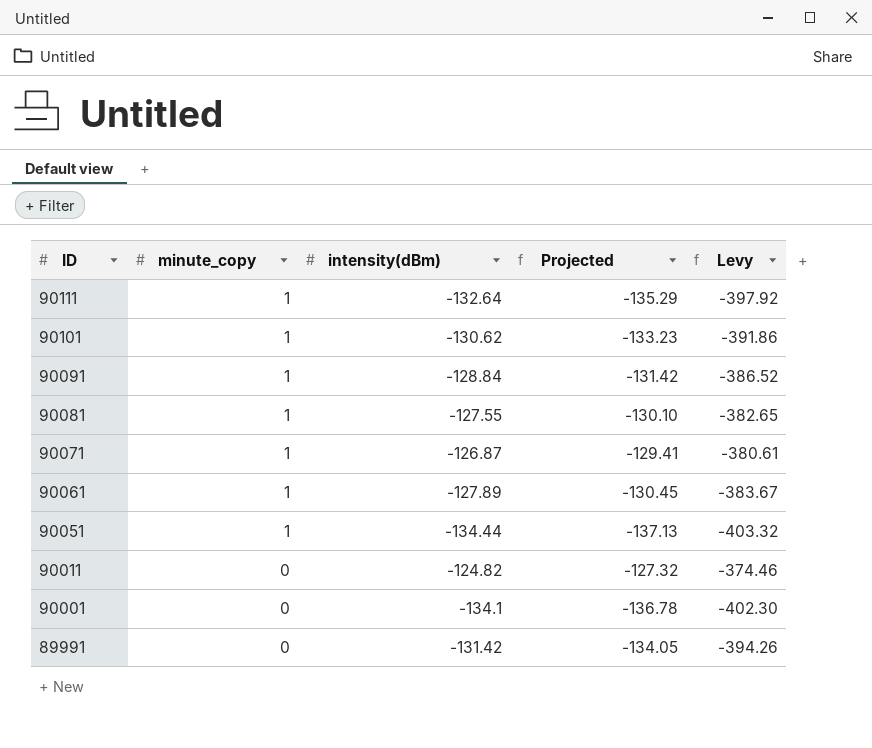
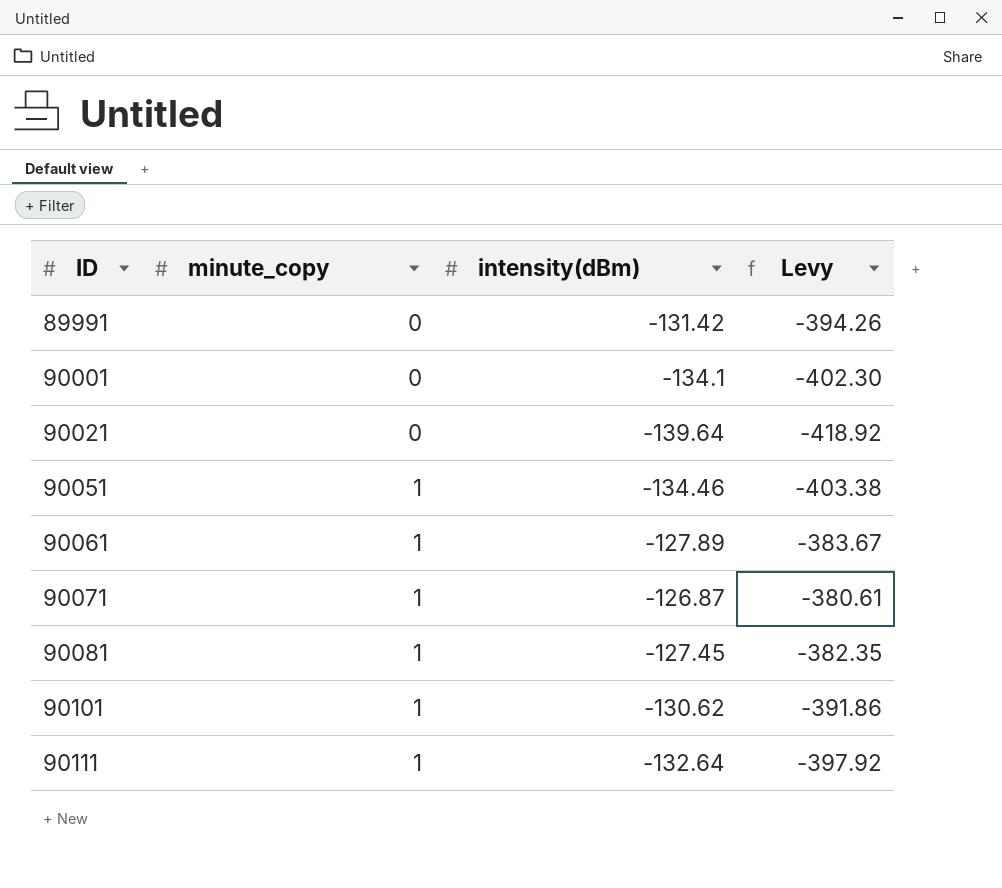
row order: ID descending -> ID ascending
column Projected | formula: [intensity(dBm)] * 1.02 -> none
row 90091: 1 | -128.84 | -131.42 | -386.52 -> none
row 90011: 0 | -124.82 | -127.32 | -374.46 -> none
row 90021: none -> 0 | -139.64 | -418.92
90051 | intensity(dBm): -134.44 -> -134.46
90051 | Levy: -403.32 -> -403.38
90081 | intensity(dBm): -127.55 -> -127.45
90081 | Levy: -382.65 -> -382.35

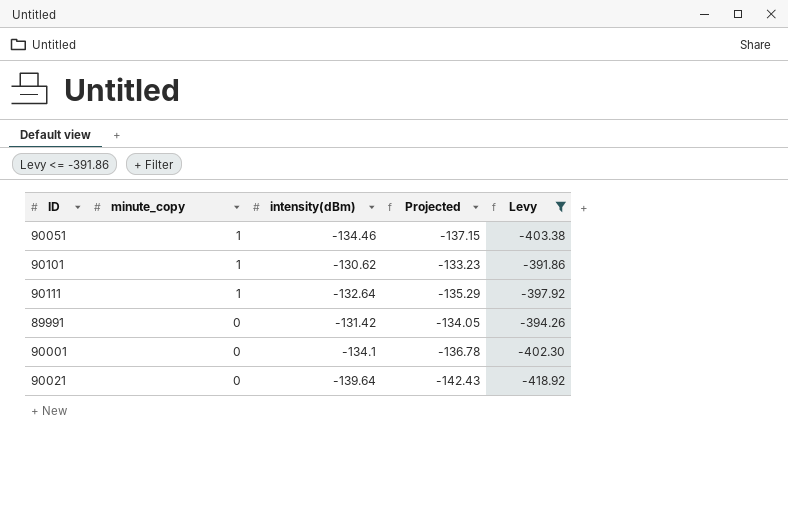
filter: none -> Levy <= -391.86
row order: ID ascending -> minute_copy descending
column Projected | formula: none -> [intensity(dBm)] * 1.02

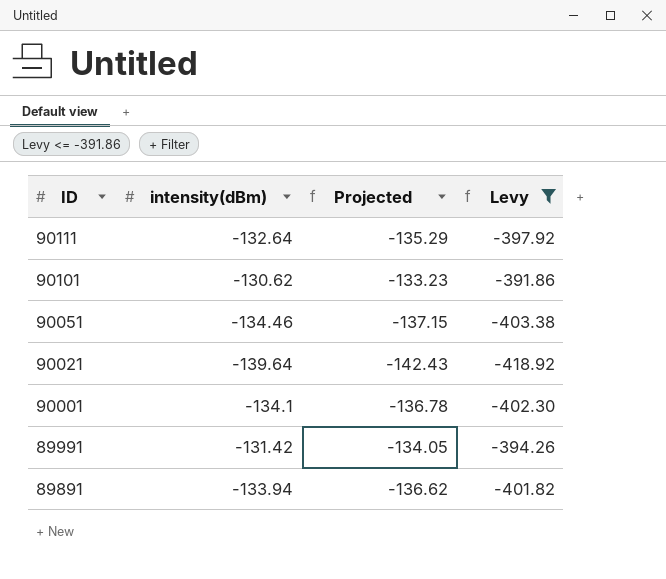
row order: minute_copy descending -> ID descending
column minute_copy | position: 2 -> none
row 89891: none -> -133.94 | -136.62 | -401.82

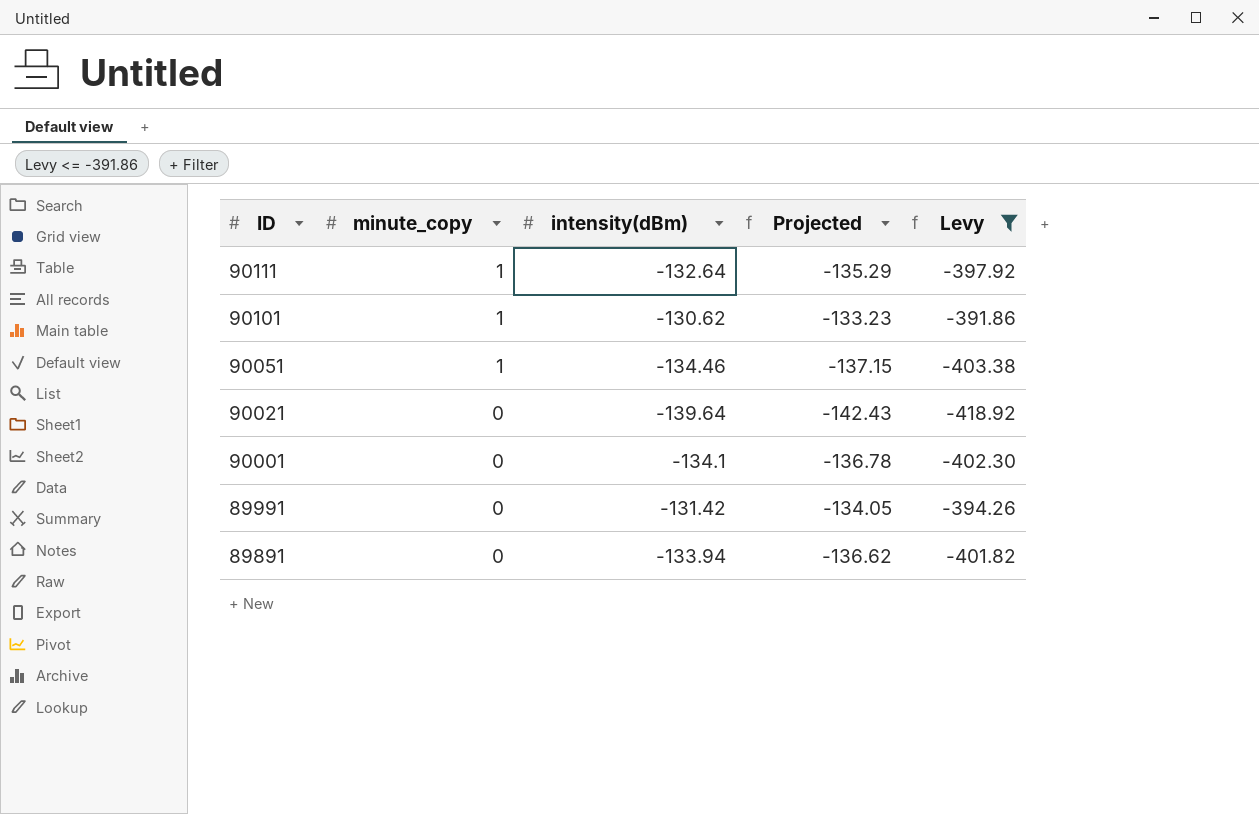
column minute_copy | position: none -> 2

